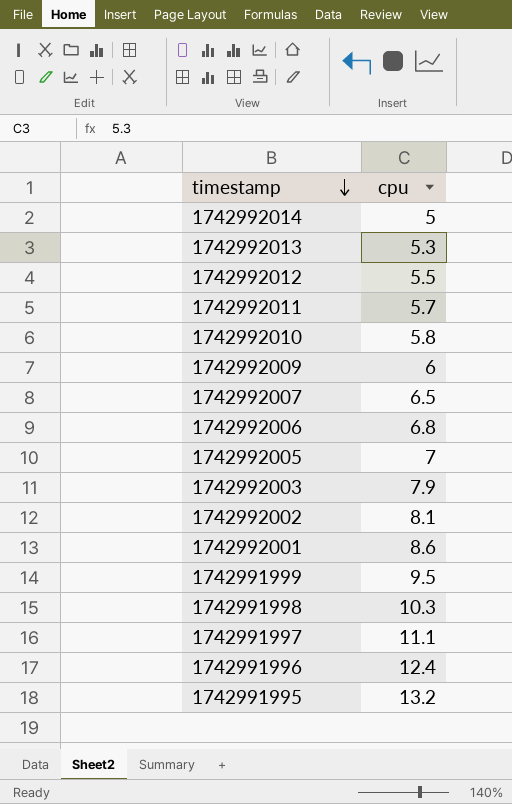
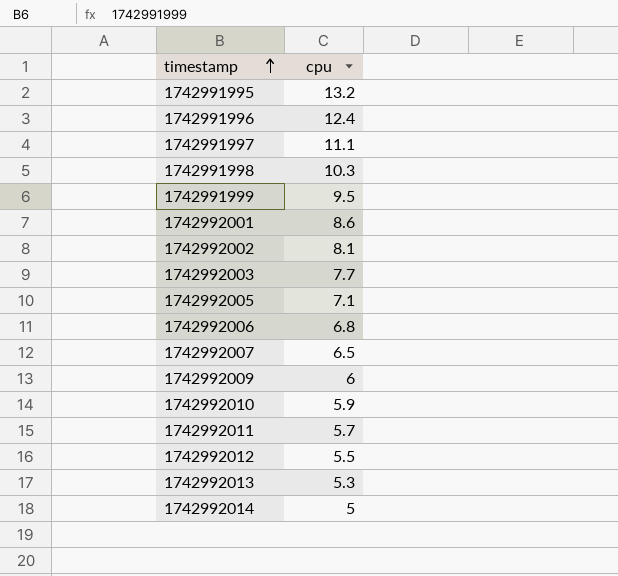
row order: timestamp descending -> timestamp ascending
1742992003 | cpu: 7.9 -> 7.7
1742992005 | cpu: 7 -> 7.1
1742992010 | cpu: 5.8 -> 5.9

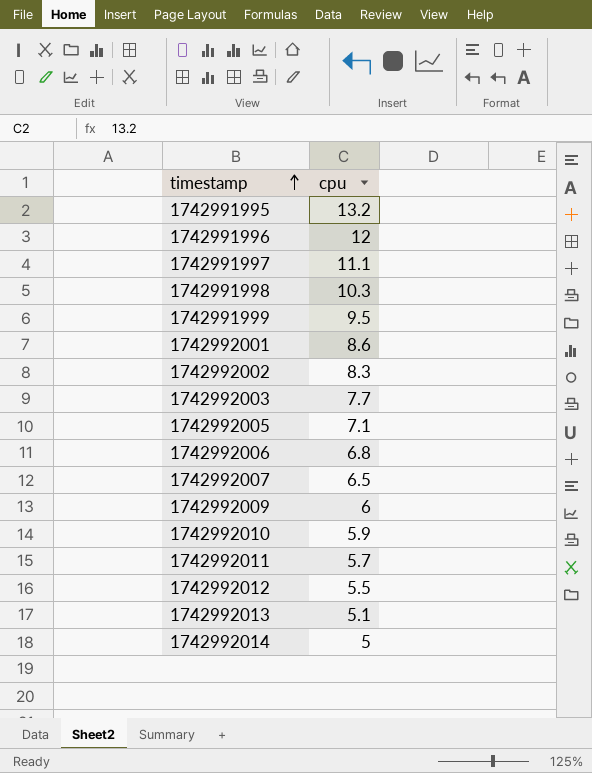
1742991996 | cpu: 12.4 -> 12
1742992002 | cpu: 8.1 -> 8.3
1742992013 | cpu: 5.3 -> 5.1

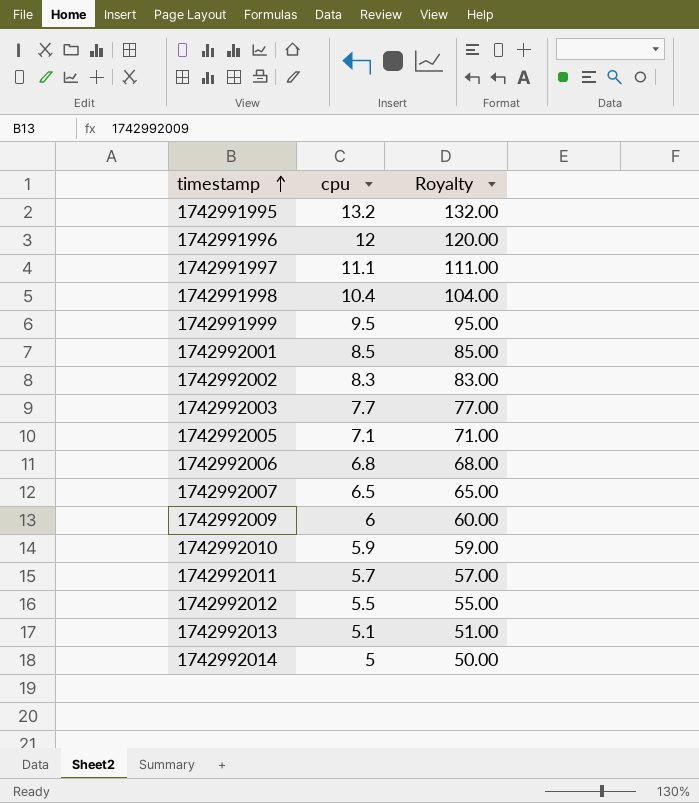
column Royalty | formula: none -> [cpu] * 10
1742991998 | cpu: 10.3 -> 10.4
1742992001 | cpu: 8.6 -> 8.5

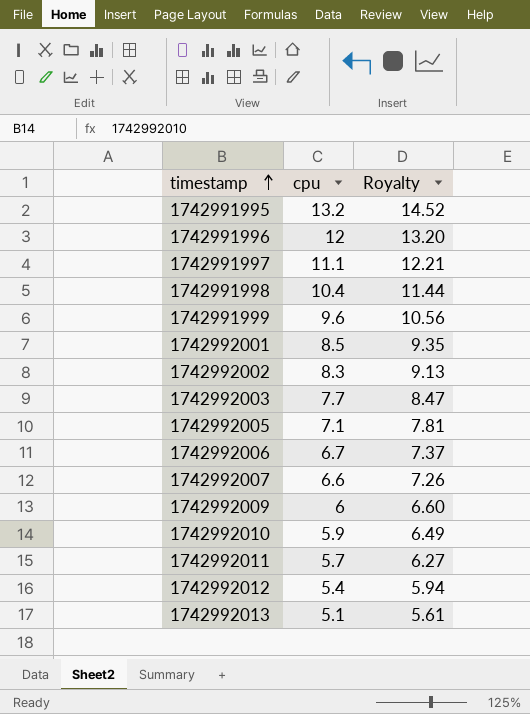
column Royalty | formula: [cpu] * 10 -> [cpu] * 1.1
row 1742992014: 5 | 50.00 -> none
1742991999 | cpu: 9.5 -> 9.6
1742992006 | cpu: 6.8 -> 6.7
1742992007 | cpu: 6.5 -> 6.6
1742992012 | cpu: 5.5 -> 5.4

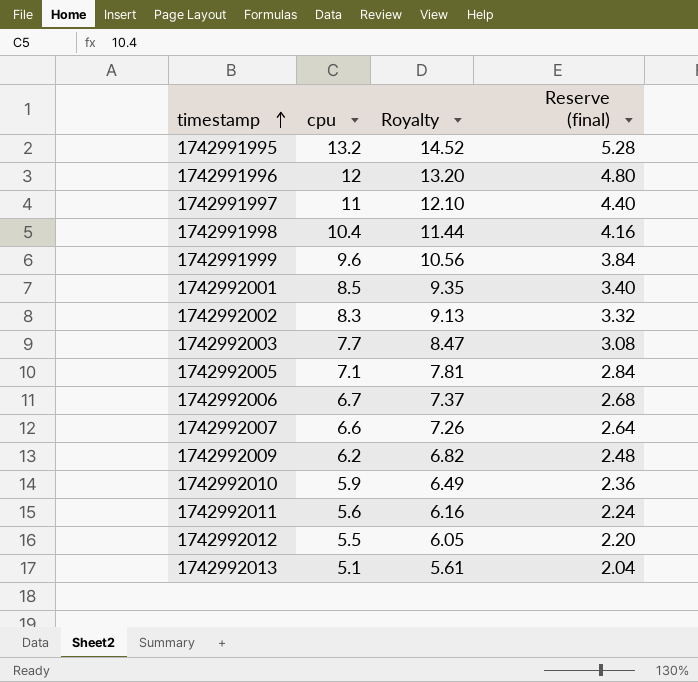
column Reserve (final) | formula: none -> [cpu] * 0.4
1742991997 | cpu: 11.1 -> 11
1742991997 | Royalty: 12.21 -> 12.10
1742992009 | cpu: 6 -> 6.2
1742992009 | Royalty: 6.60 -> 6.82
1742992011 | cpu: 5.7 -> 5.6
1742992011 | Royalty: 6.27 -> 6.16
1742992012 | cpu: 5.4 -> 5.5
1742992012 | Royalty: 5.94 -> 6.05

